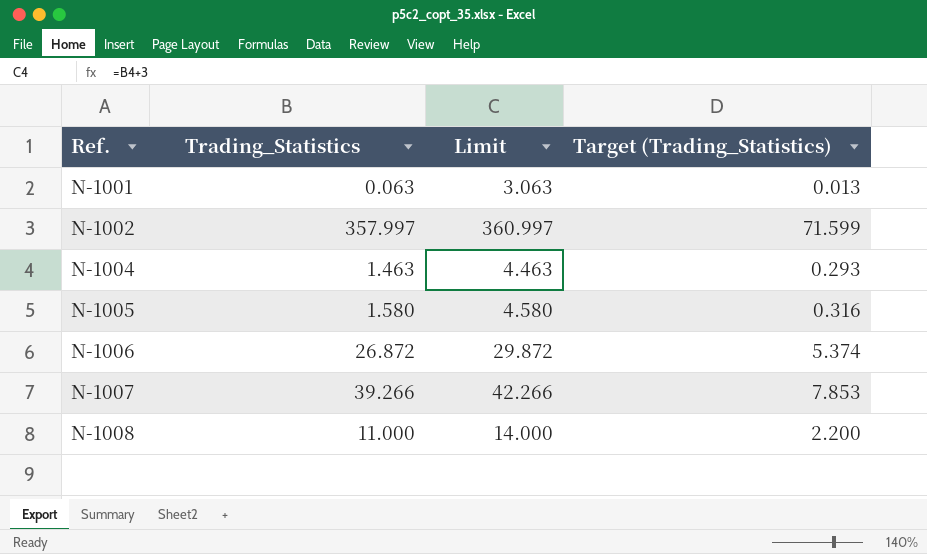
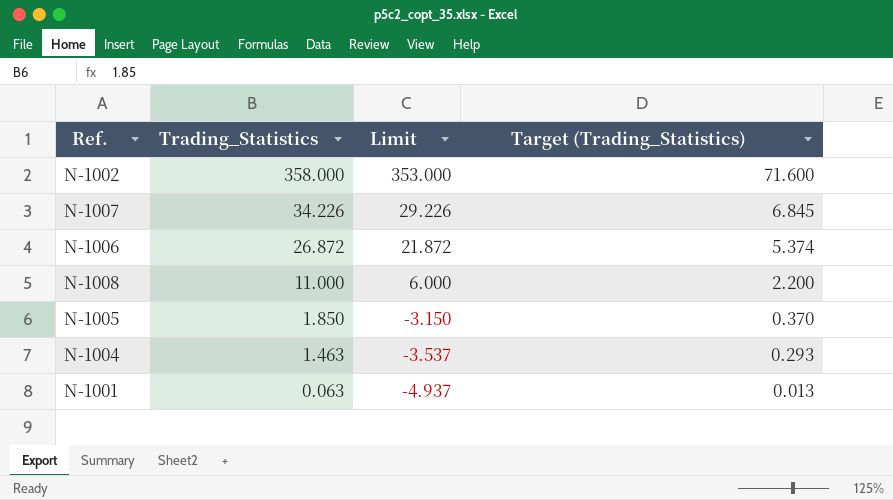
row order: Ref. ascending -> Trading_Statistics descending
column Limit | formula: [Trading_Statistics] + 3 -> [Trading_Statistics] - 5
N-1002 | Trading_Statistics: 357.997 -> 358.000
N-1002 | Target (Trading_Statistics): 71.599 -> 71.600
N-1007 | Trading_Statistics: 39.266 -> 34.226
N-1007 | Target (Trading_Statistics): 7.853 -> 6.845
N-1005 | Trading_Statistics: 1.580 -> 1.850
N-1005 | Target (Trading_Statistics): 0.316 -> 0.370

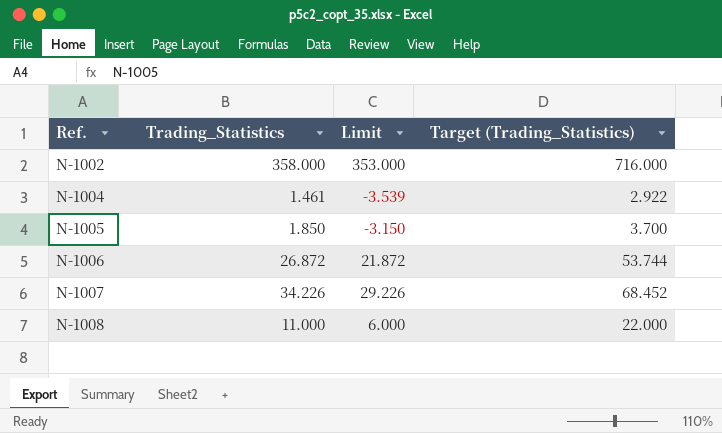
row order: Trading_Statistics descending -> Ref. ascending
column Target (Trading_Statistics) | formula: [Trading_Statistics] * 0.2 -> [Trading_Statistics] * 2
row N-1001: 0.063 | -4.937 | 0.013 -> none
N-1004 | Trading_Statistics: 1.463 -> 1.461
N-1004 | Limit: -3.537 -> -3.539

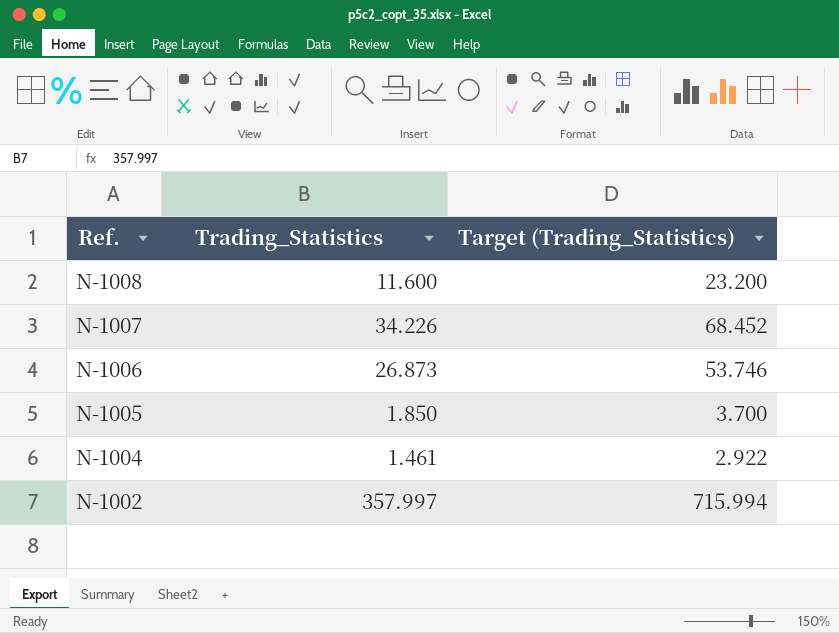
row order: Ref. ascending -> Ref. descending
column Limit | formula: [Trading_Statistics] - 5 -> none
N-1008 | Trading_Statistics: 11.000 -> 11.600
N-1008 | Target (Trading_Statistics): 22.000 -> 23.200
N-1006 | Trading_Statistics: 26.872 -> 26.873
N-1006 | Target (Trading_Statistics): 53.744 -> 53.746
N-1002 | Trading_Statistics: 358.000 -> 357.997
N-1002 | Target (Trading_Statistics): 716.000 -> 715.994

